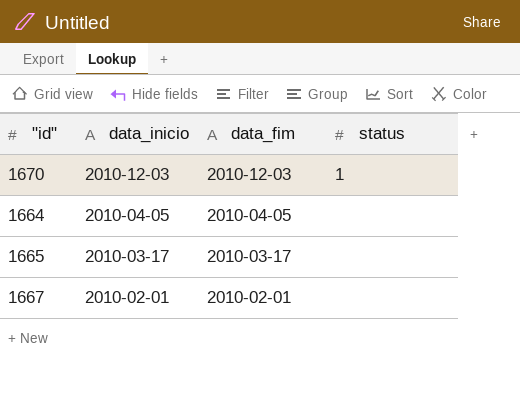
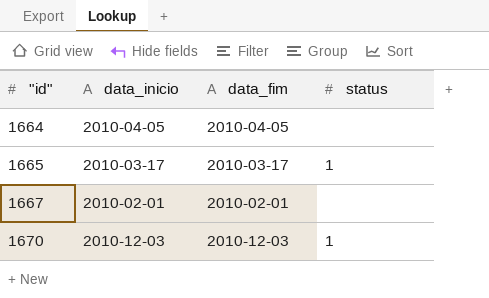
row order: data_inicio descending -> "id" ascending
1665 | status: none -> 1

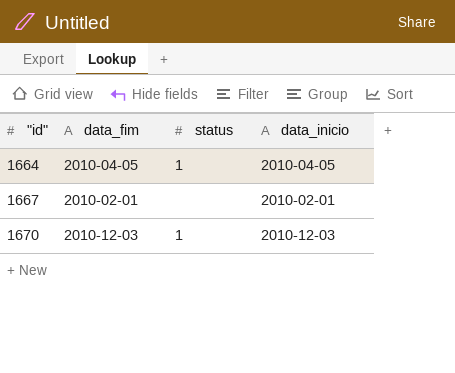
column data_inicio | position: 2 -> 4
row 1665: 2010-03-17 | 2010-03-17 | 1 -> none
1664 | status: none -> 1

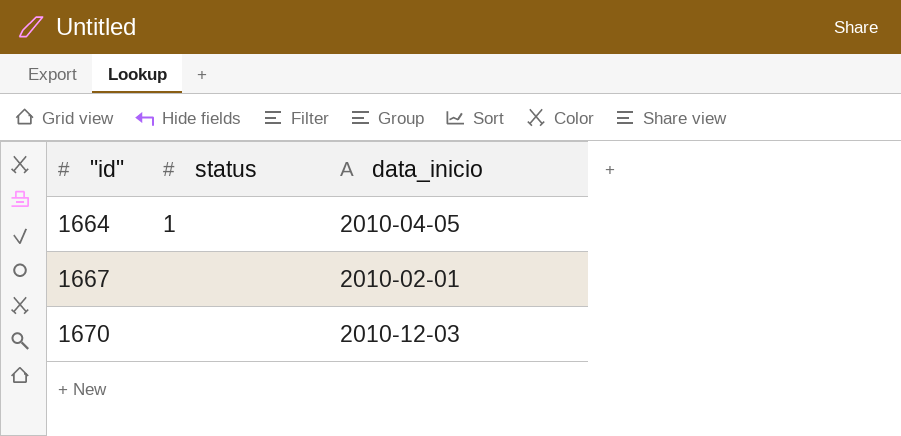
column data_fim | position: 2 -> none
1670 | status: 1 -> none

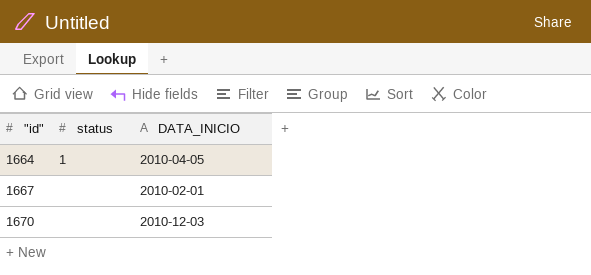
column name: data_inicio -> DATA_INICIO

